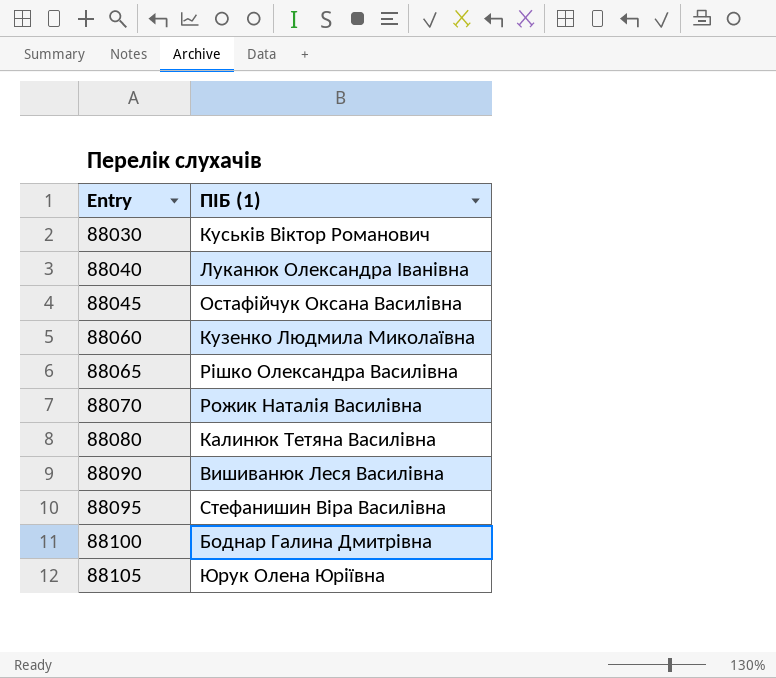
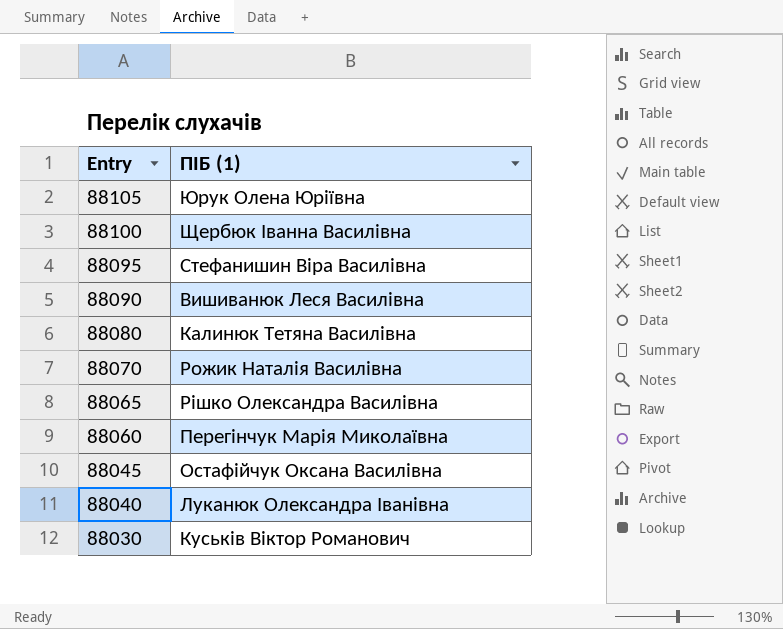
row order: Entry ascending -> Entry descending
88100 | ПІБ (1): Боднар Галина Дмитрівна -> Щербюк Іванна Василівна
88060 | ПІБ (1): Кузенко Людмила Миколаївна -> Перегінчук Марія Миколаївна

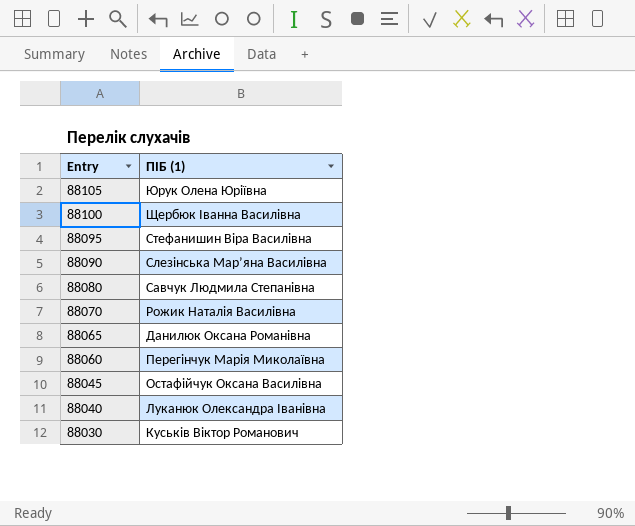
88090 | ПІБ (1): Вишиванюк Леся Василівна -> Слезінська Мар’яна Василівна
88080 | ПІБ (1): Калинюк Тетяна Василівна -> Савчук Людмила Степанівна
88065 | ПІБ (1): Рішко Олександра Василівна -> Данилюк Оксана Романівна

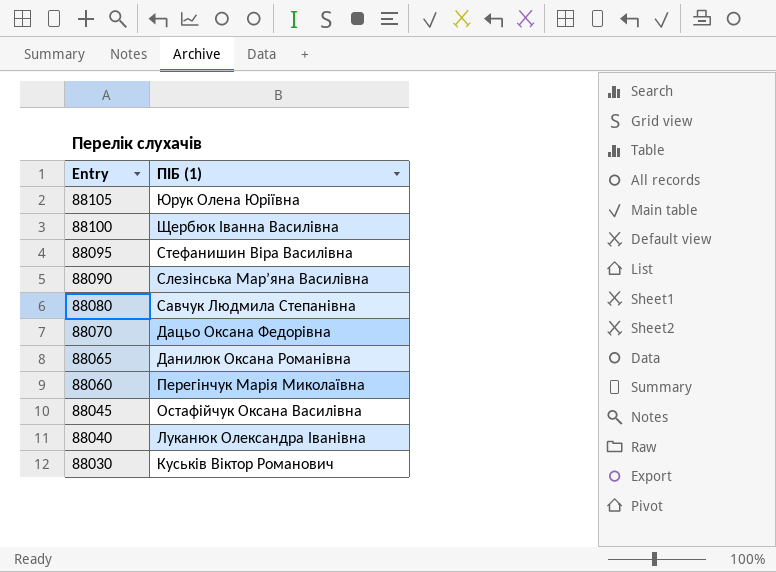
88070 | ПІБ (1): Рожик Наталія Василівна -> Дацьо Оксана Федорівна

